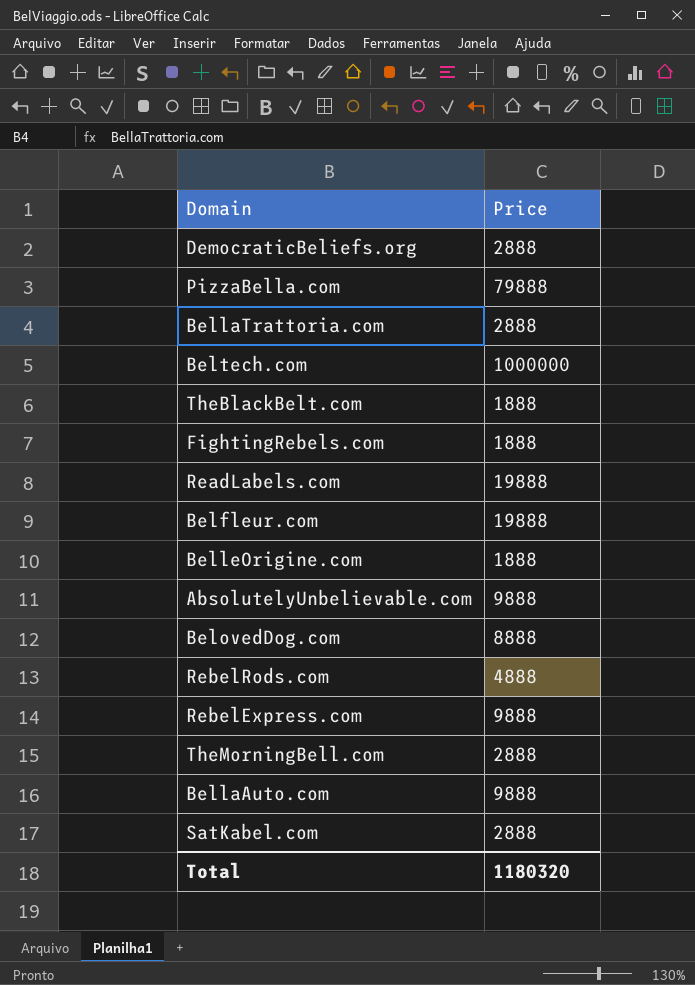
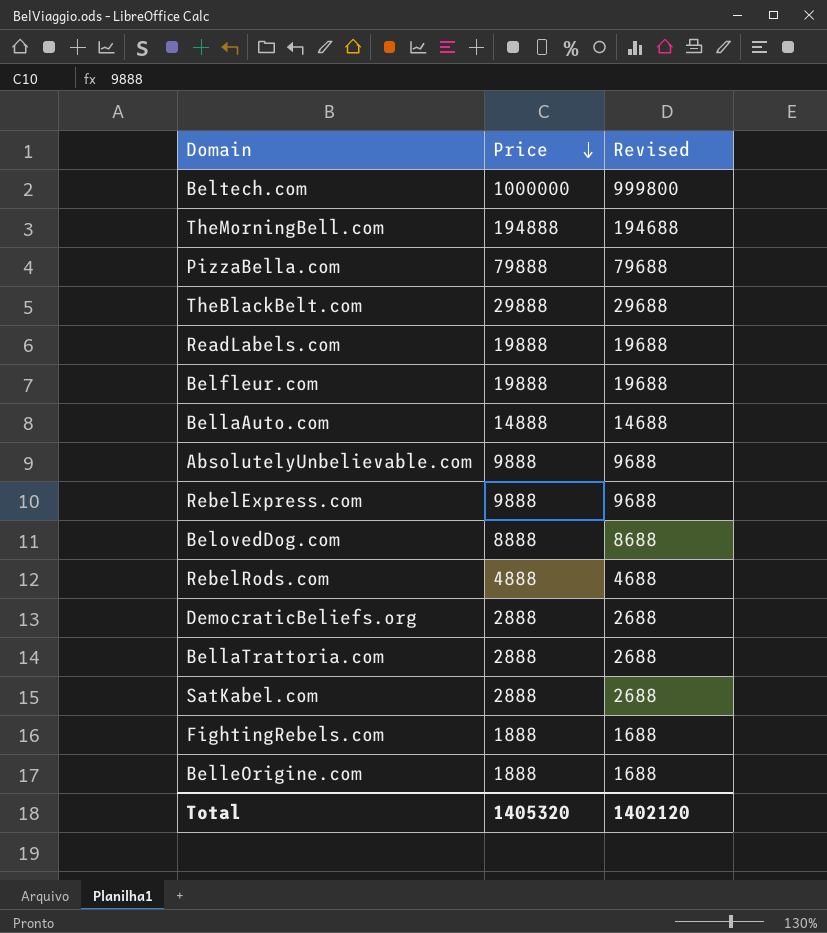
row order: none -> Price descending
column Revised | formula: none -> [Price] - 200
TheMorningBell.com | Price: 2888 -> 194888
TheBlackBelt.com | Price: 1888 -> 29888
BellaAuto.com | Price: 9888 -> 14888
Total | Price: 1180320 -> 1405320

